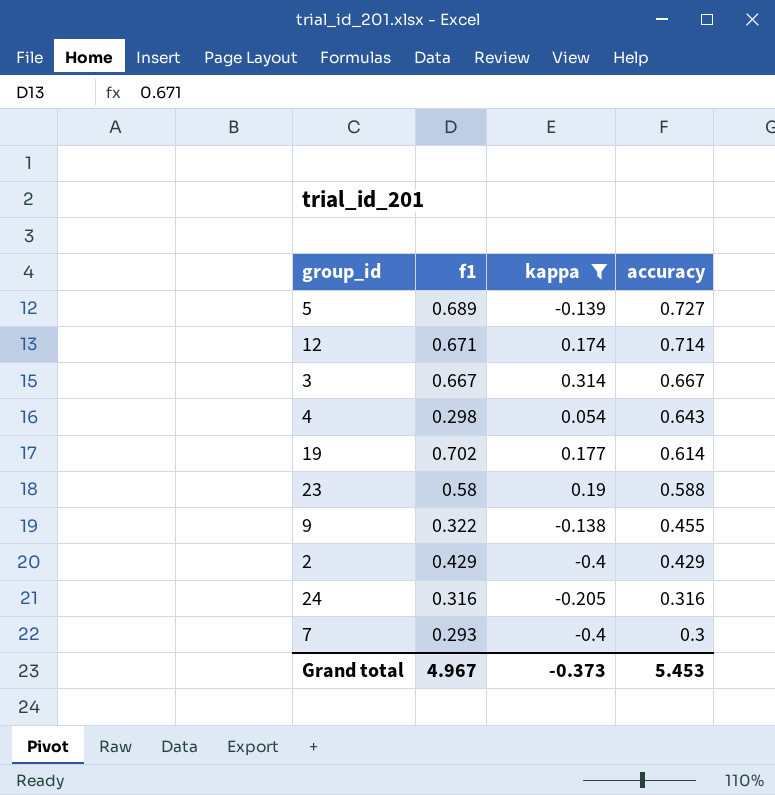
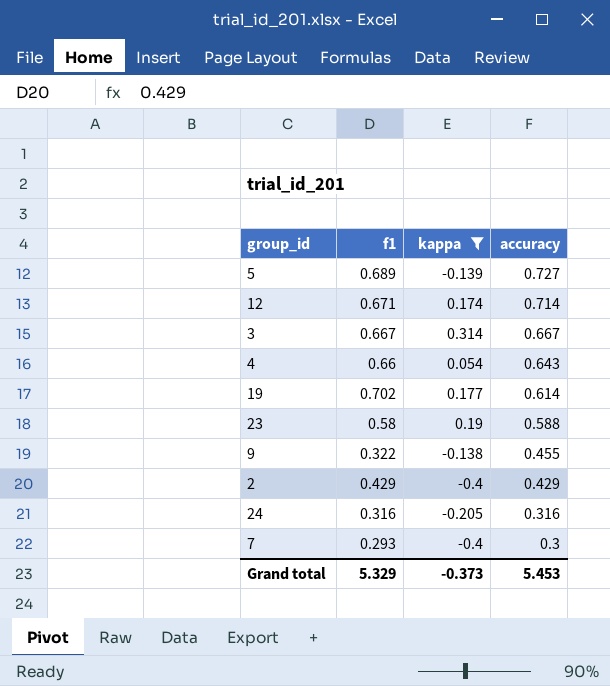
4 | f1: 0.298 -> 0.66
Grand total | f1: 4.967 -> 5.329

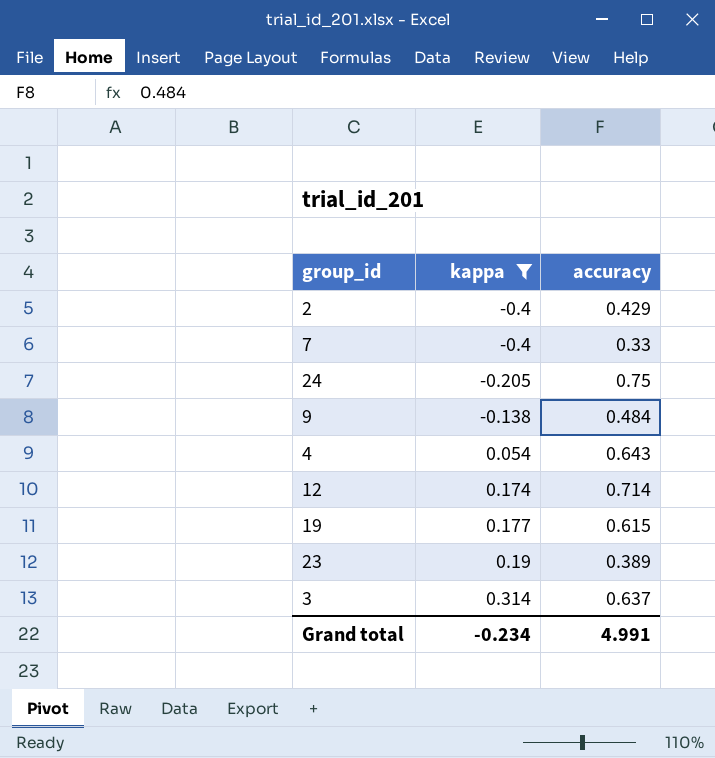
row order: accuracy descending -> kappa ascending
column f1 | position: 2 -> none
row 5: 0.689 | -0.139 | 0.727 -> none
7 | accuracy: 0.3 -> 0.33
24 | accuracy: 0.316 -> 0.75
9 | accuracy: 0.455 -> 0.484
19 | accuracy: 0.614 -> 0.615
23 | accuracy: 0.588 -> 0.389
3 | accuracy: 0.667 -> 0.637
Grand total | kappa: -0.373 -> -0.234
Grand total | accuracy: 5.453 -> 4.991

